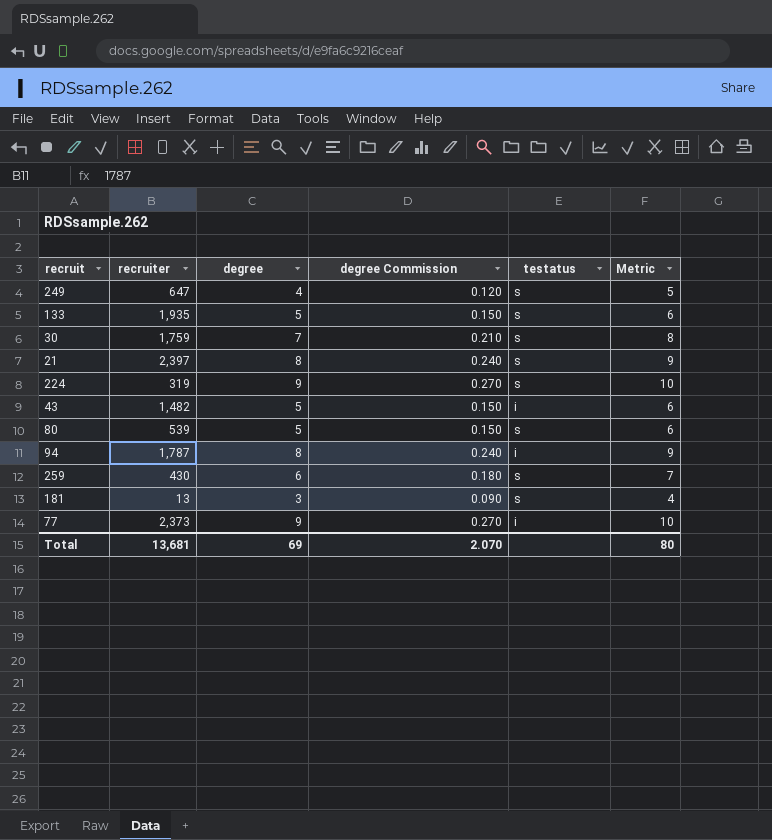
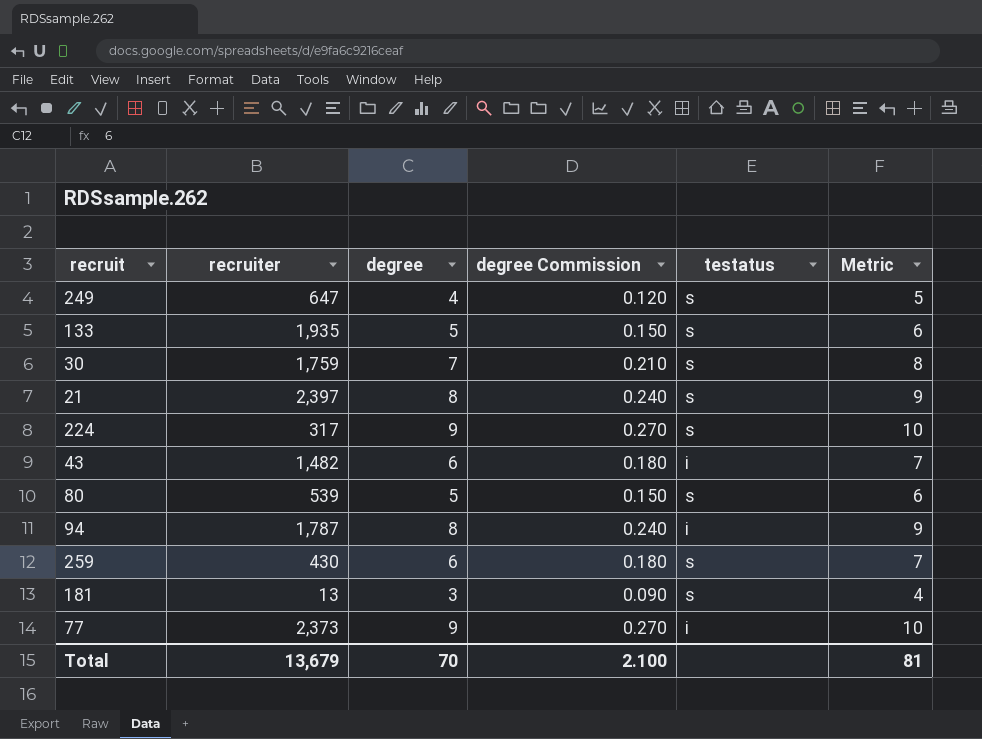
224 | recruiter: 319 -> 317
43 | degree: 5 -> 6
43 | degree Commission: 0.150 -> 0.180
43 | Metric: 6 -> 7
Total | recruiter: 13,681 -> 13,679
Total | degree: 69 -> 70
Total | degree Commission: 2.070 -> 2.100
Total | Metric: 80 -> 81

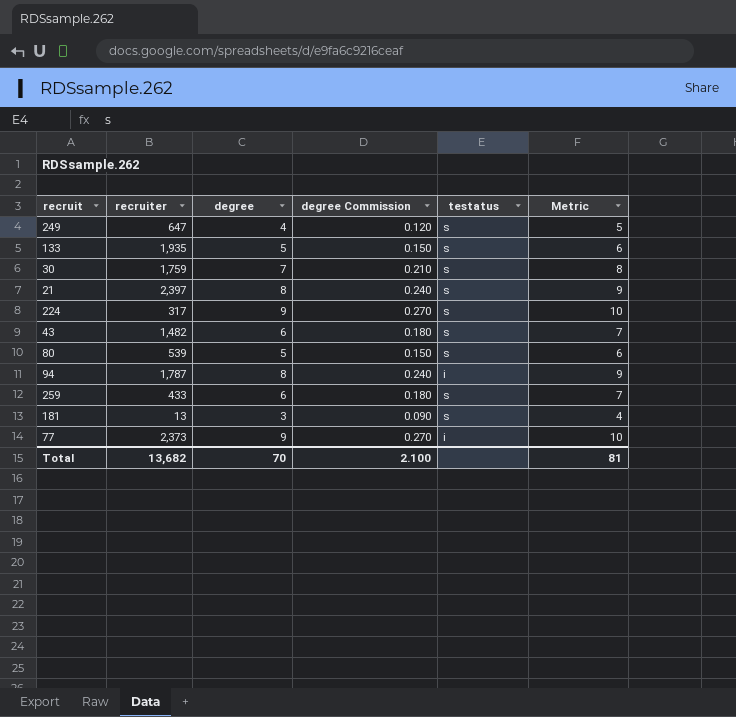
43 | testatus: i -> s
259 | recruiter: 430 -> 433
Total | recruiter: 13,679 -> 13,682

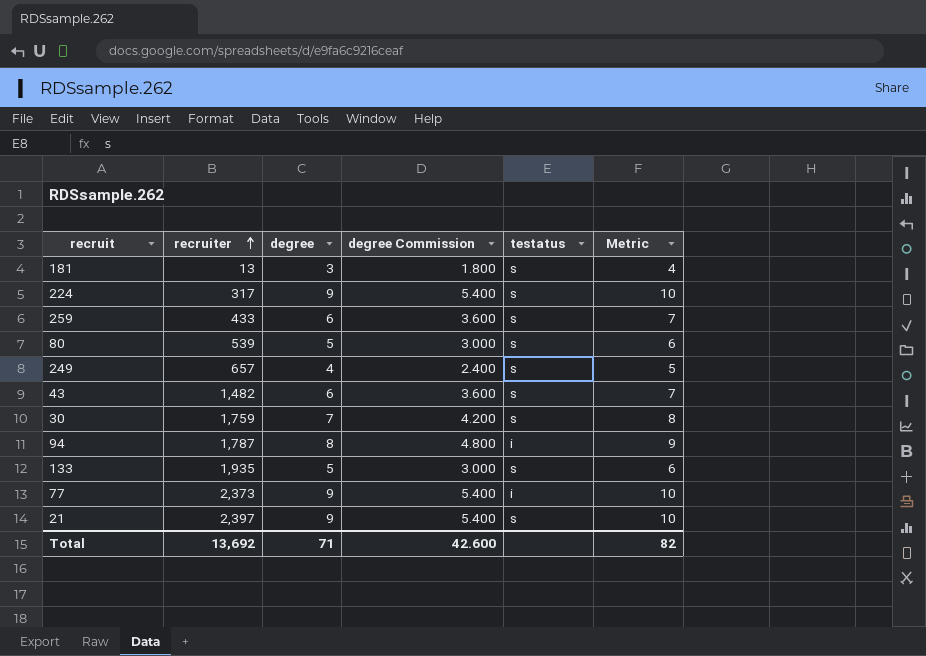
row order: none -> recruiter ascending
column degree Commission | formula: [degree] * 0.03 -> [degree] * 0.6
249 | recruiter: 647 -> 657
21 | degree: 8 -> 9
21 | Metric: 9 -> 10
Total | recruiter: 13,682 -> 13,692
Total | degree: 70 -> 71
Total | degree Commission: 2.100 -> 42.600
Total | Metric: 81 -> 82

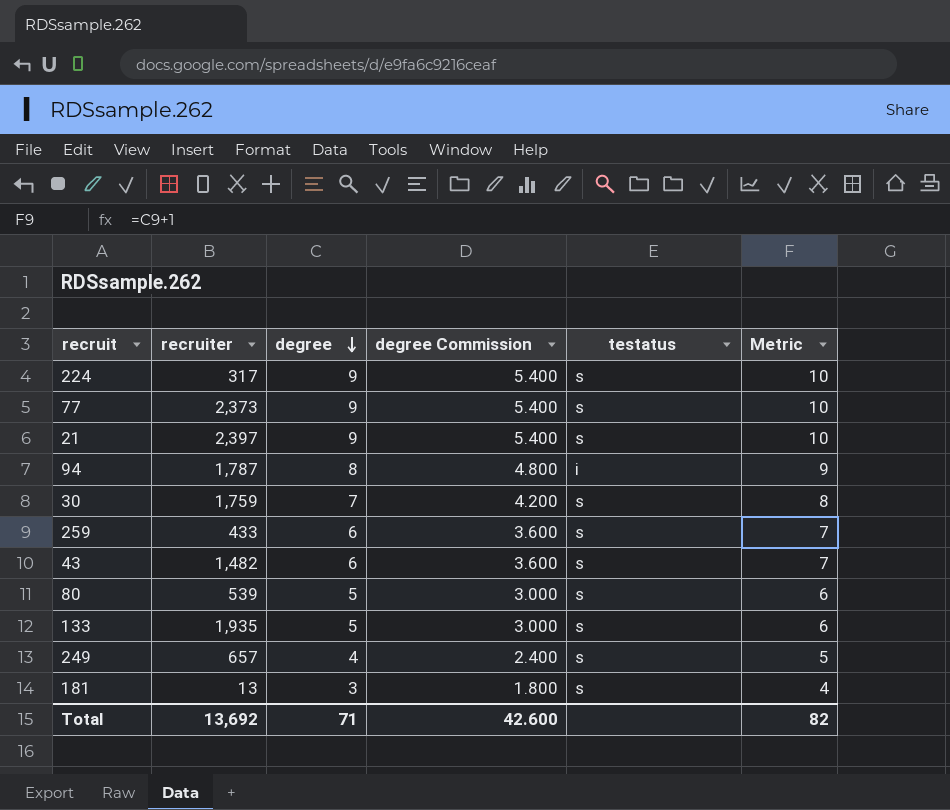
row order: recruiter ascending -> degree descending
77 | testatus: i -> s

